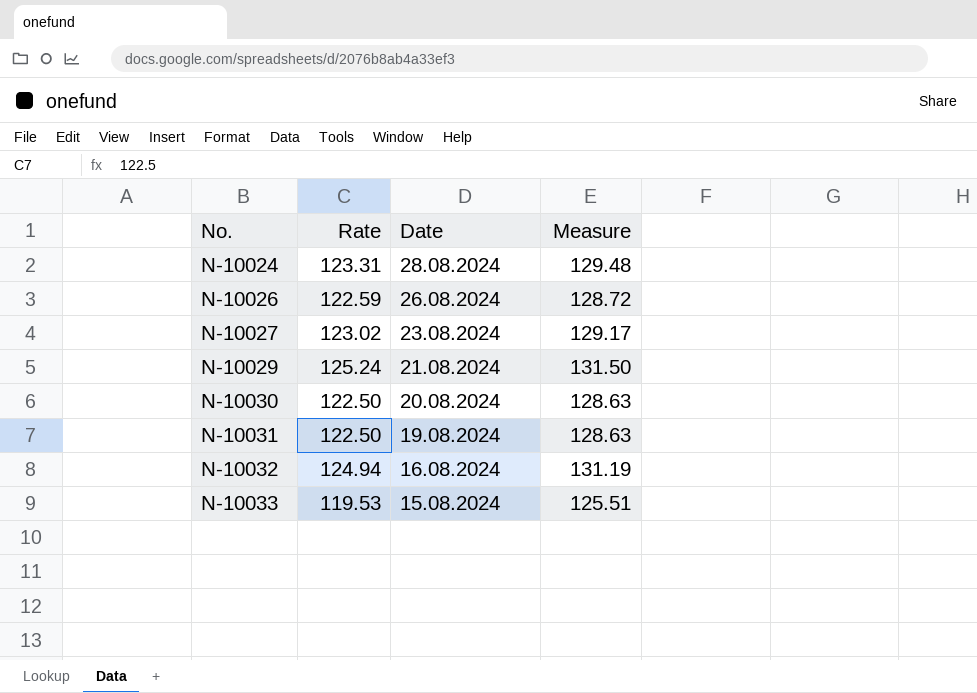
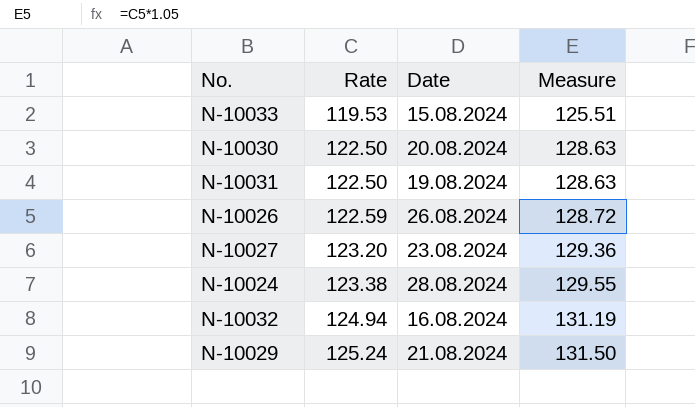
row order: No. ascending -> Rate ascending
N-10027 | Rate: 123.02 -> 123.20
N-10027 | Measure: 129.17 -> 129.36
N-10024 | Rate: 123.31 -> 123.38
N-10024 | Measure: 129.48 -> 129.55

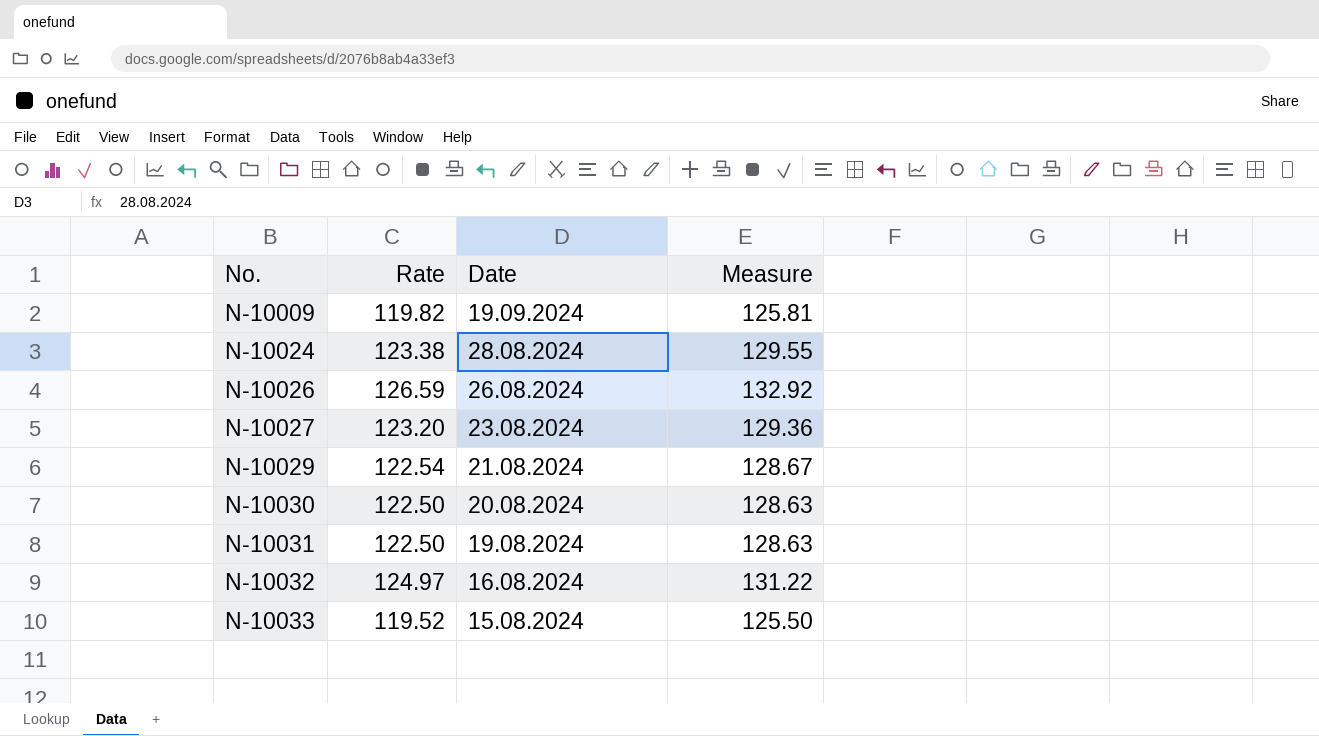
row order: Rate ascending -> No. ascending
row N-10009: none -> 119.82 | 19.09.2024 | 125.81
N-10026 | Rate: 122.59 -> 126.59
N-10026 | Measure: 128.72 -> 132.92
N-10029 | Rate: 125.24 -> 122.54
N-10029 | Measure: 131.50 -> 128.67
N-10032 | Rate: 124.94 -> 124.97
N-10032 | Measure: 131.19 -> 131.22
N-10033 | Rate: 119.53 -> 119.52
N-10033 | Measure: 125.51 -> 125.50

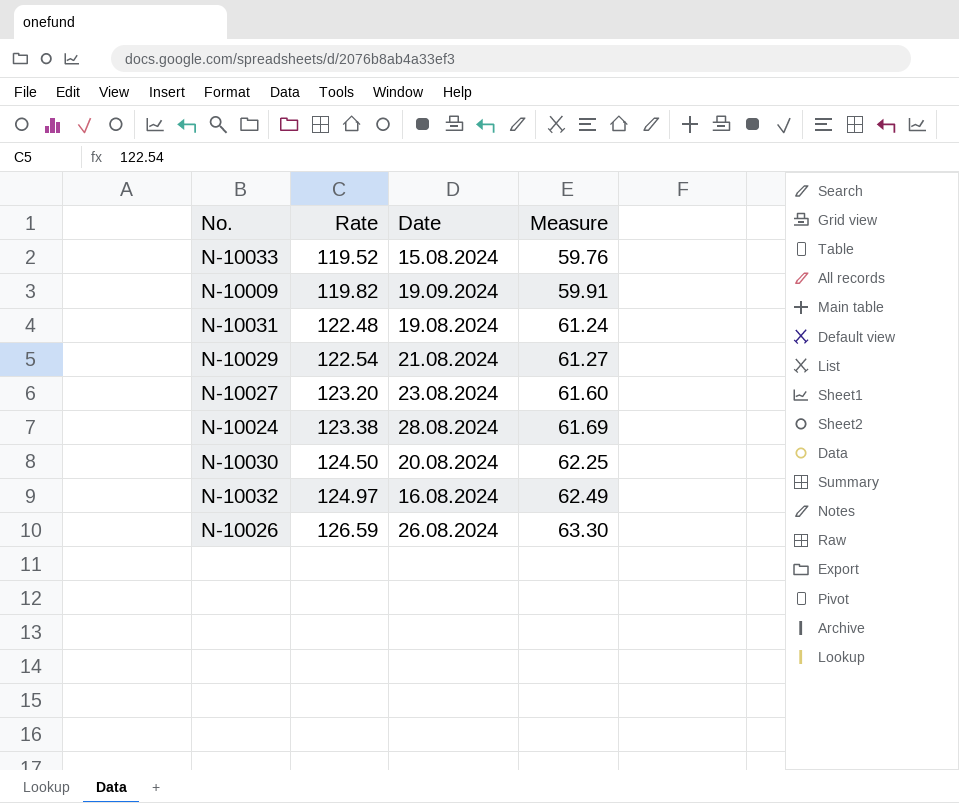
row order: No. ascending -> Rate ascending
column Measure | formula: [Rate] * 1.05 -> [Rate] * 0.5
N-10031 | Rate: 122.50 -> 122.48
N-10030 | Rate: 122.50 -> 124.50

